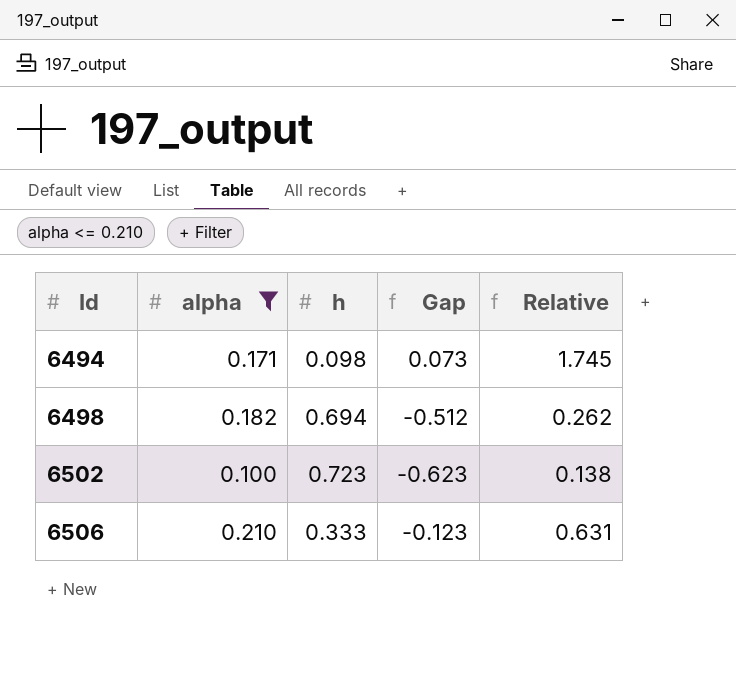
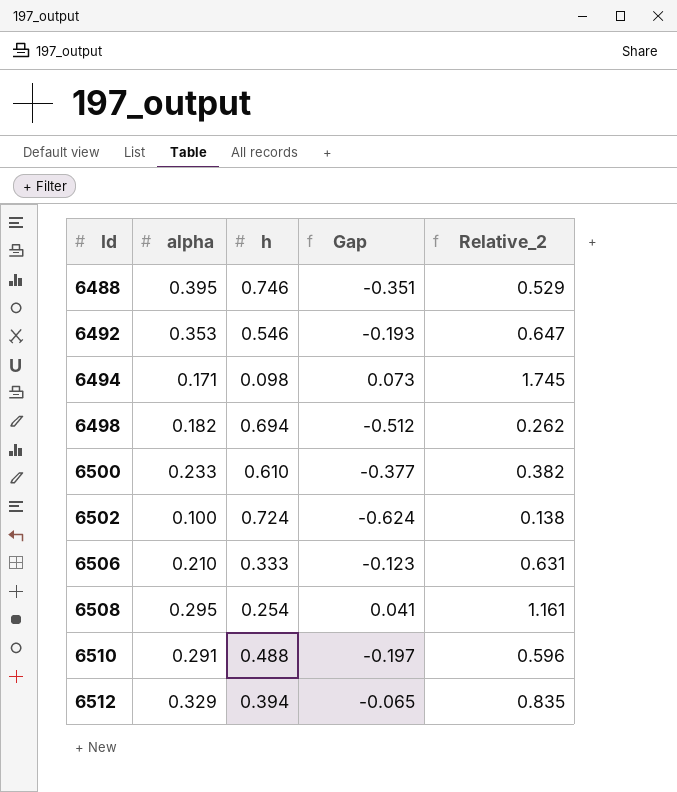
filter: alpha <= 0.210 -> none
column name: Relative -> Relative_2
6502 | h: 0.723 -> 0.724
6502 | Gap: -0.623 -> -0.624

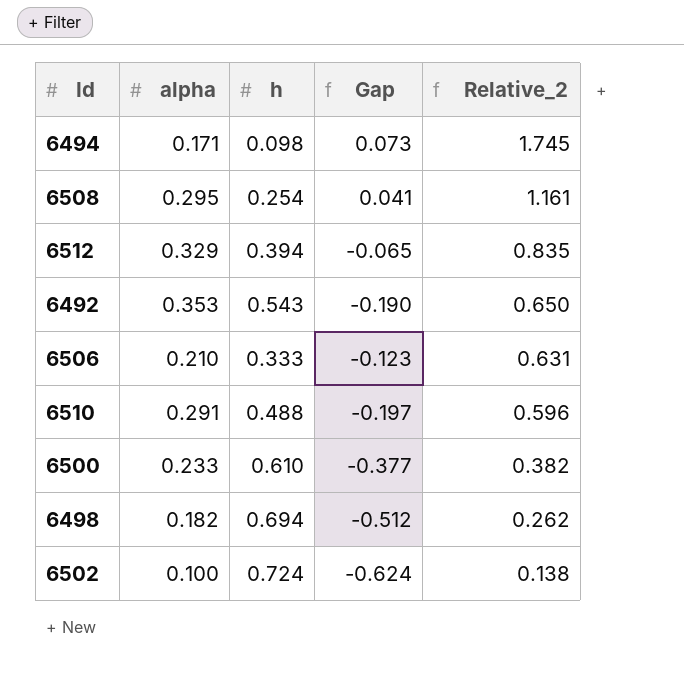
row order: Id ascending -> Relative_2 descending
row 6488: 0.395 | 0.746 | -0.351 | 0.529 -> none
6492 | h: 0.546 -> 0.543
6492 | Gap: -0.193 -> -0.190
6492 | Relative_2: 0.647 -> 0.650

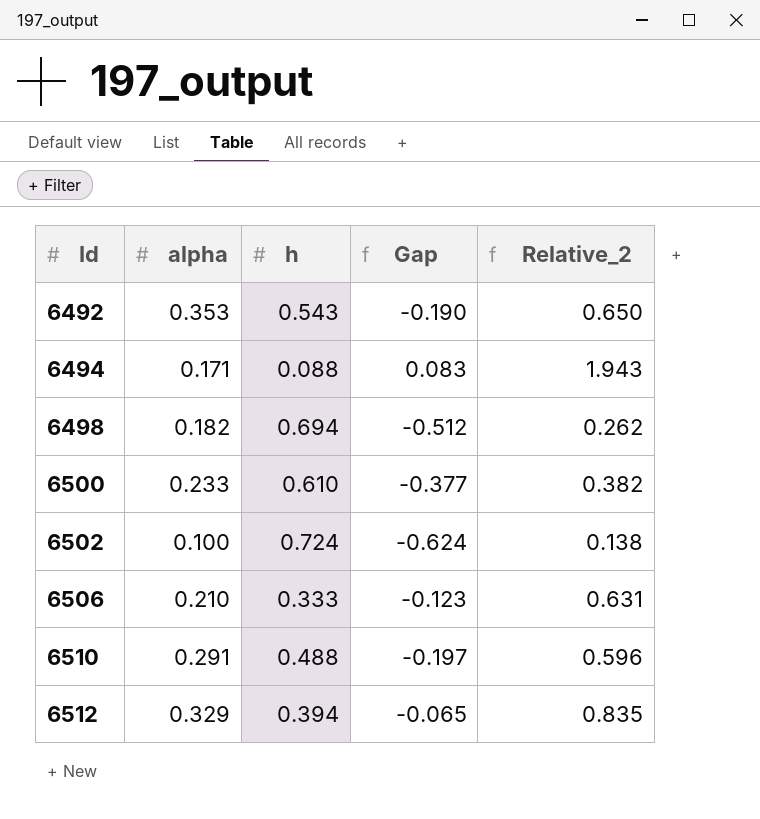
row order: Relative_2 descending -> Id ascending
row 6508: 0.295 | 0.254 | 0.041 | 1.161 -> none
6494 | h: 0.098 -> 0.088
6494 | Gap: 0.073 -> 0.083
6494 | Relative_2: 1.745 -> 1.943

